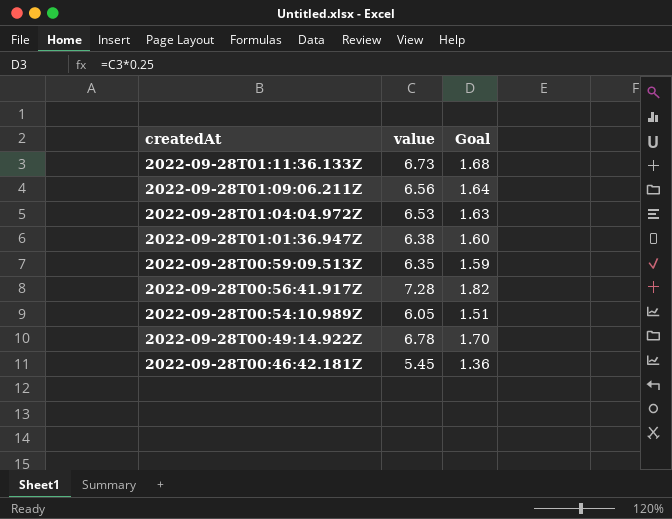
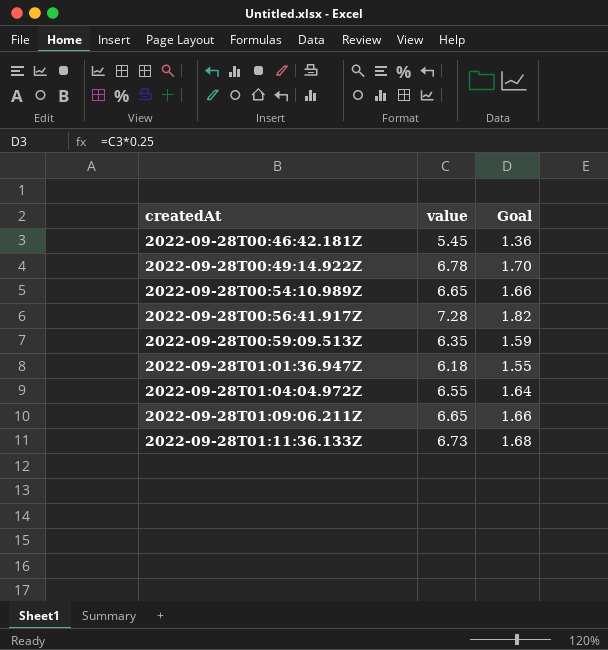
row order: createdAt descending -> createdAt ascending
2022-09-28T00:54:10.989Z | value: 6.05 -> 6.65
2022-09-28T00:54:10.989Z | Goal: 1.51 -> 1.66
2022-09-28T01:01:36.947Z | value: 6.38 -> 6.18
2022-09-28T01:01:36.947Z | Goal: 1.60 -> 1.55
2022-09-28T01:04:04.972Z | value: 6.53 -> 6.55
2022-09-28T01:04:04.972Z | Goal: 1.63 -> 1.64
2022-09-28T01:09:06.211Z | value: 6.56 -> 6.65
2022-09-28T01:09:06.211Z | Goal: 1.64 -> 1.66

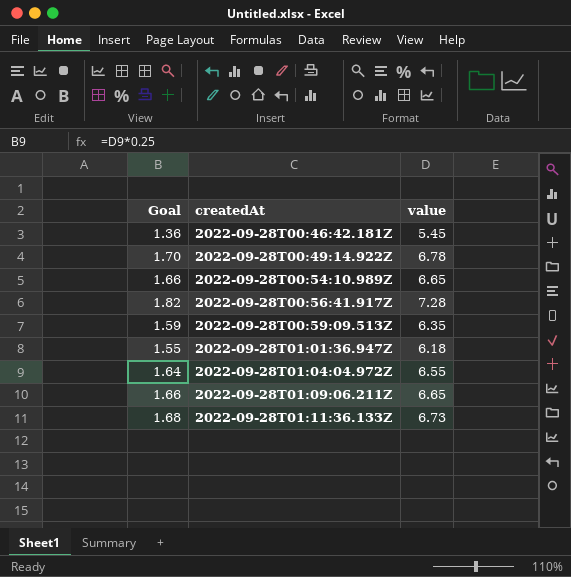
column Goal | position: 3 -> 1

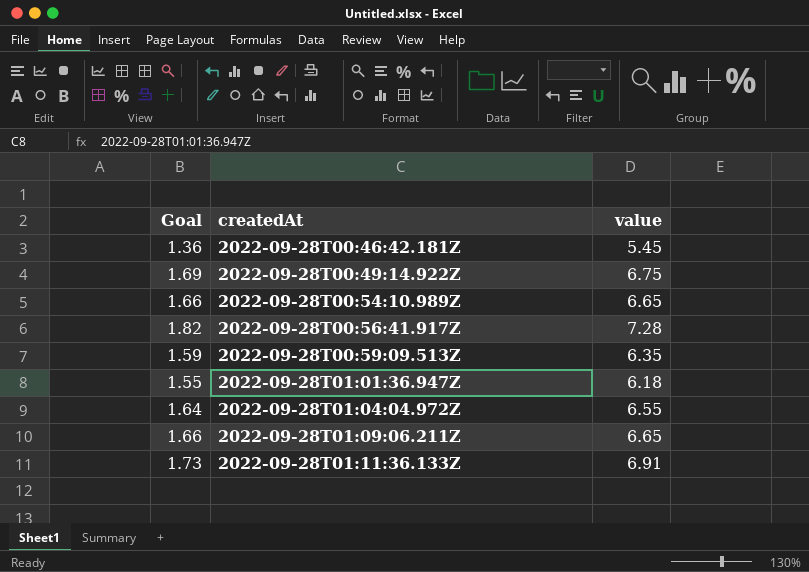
2022-09-28T00:49:14.922Z | Goal: 1.70 -> 1.69
2022-09-28T00:49:14.922Z | value: 6.78 -> 6.75
2022-09-28T01:11:36.133Z | Goal: 1.68 -> 1.73
2022-09-28T01:11:36.133Z | value: 6.73 -> 6.91

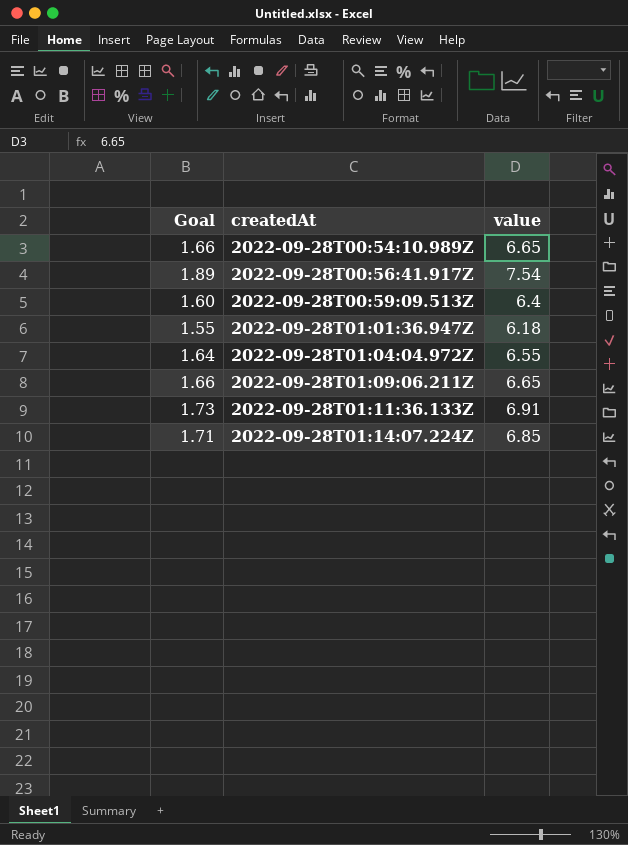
row 2022-09-28T00:46:42.181Z: 1.36 | 5.45 -> none
row 2022-09-28T00:49:14.922Z: 1.69 | 6.75 -> none
2022-09-28T00:56:41.917Z | Goal: 1.82 -> 1.89
2022-09-28T00:56:41.917Z | value: 7.28 -> 7.54
2022-09-28T00:59:09.513Z | Goal: 1.59 -> 1.60
2022-09-28T00:59:09.513Z | value: 6.35 -> 6.4
row 2022-09-28T01:14:07.224Z: none -> 1.71 | 6.85

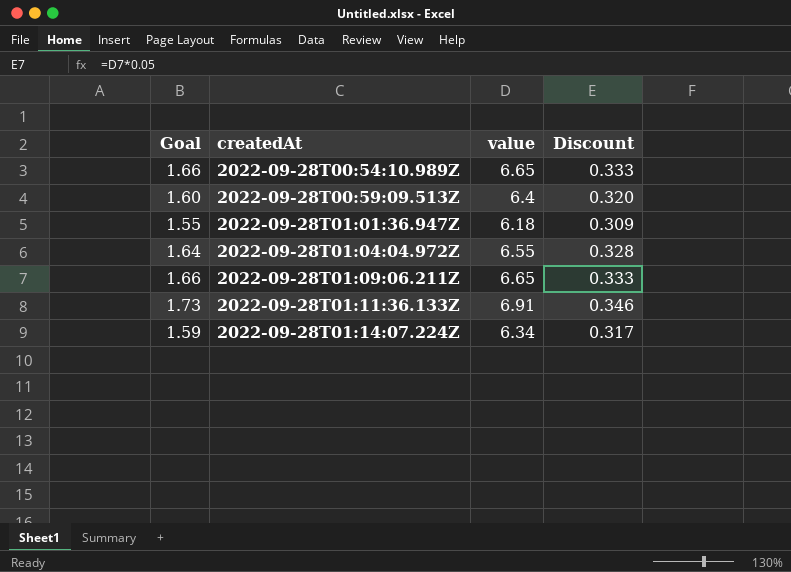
column Discount | formula: none -> [value] * 0.05
row 2022-09-28T00:56:41.917Z: 1.89 | 7.54 -> none
2022-09-28T01:14:07.224Z | Goal: 1.71 -> 1.59
2022-09-28T01:14:07.224Z | value: 6.85 -> 6.34

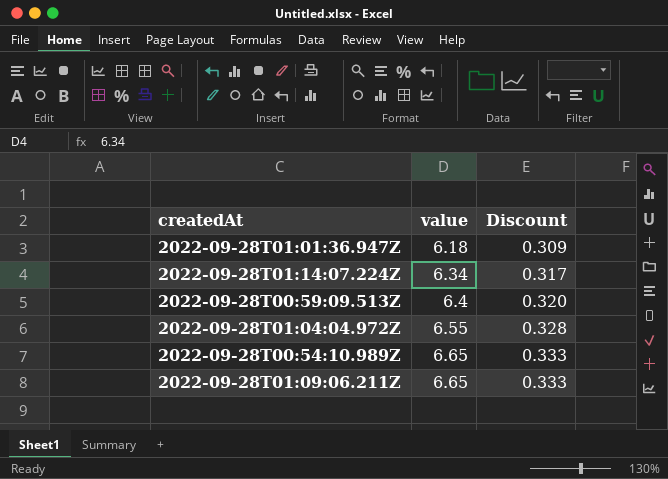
row order: createdAt ascending -> value ascending
column Goal | formula: [value] * 0.25 -> none
row 2022-09-28T01:11:36.133Z: 1.73 | 6.91 | 0.346 -> none

